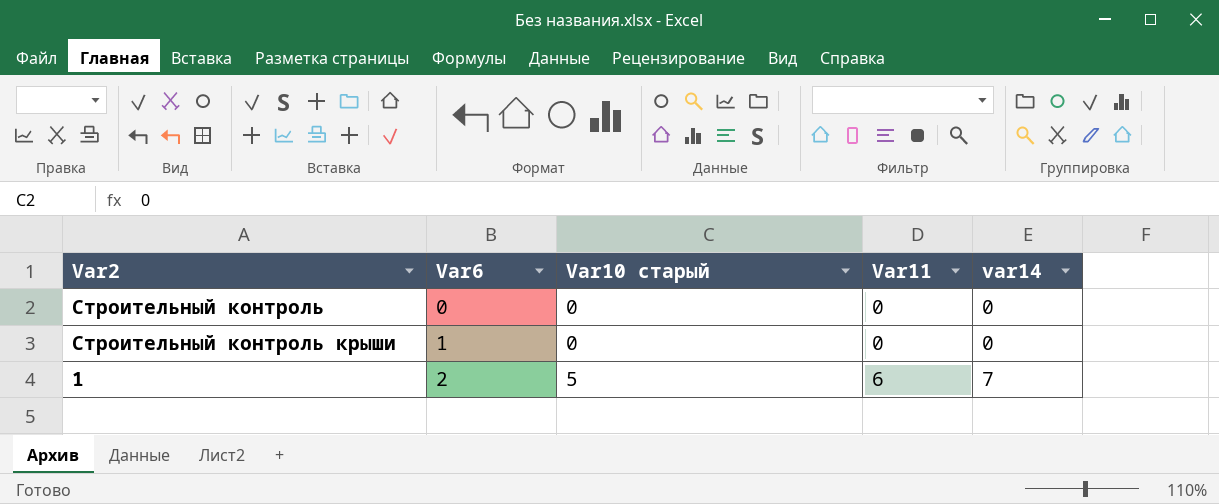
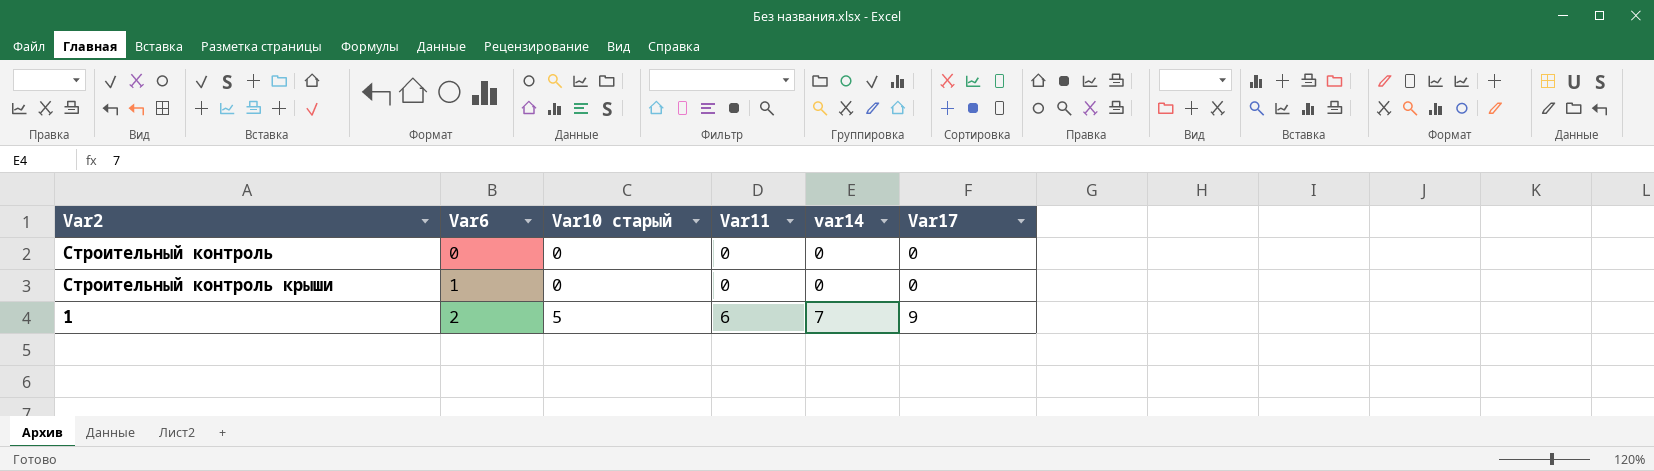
column Var17 | position: none -> 6

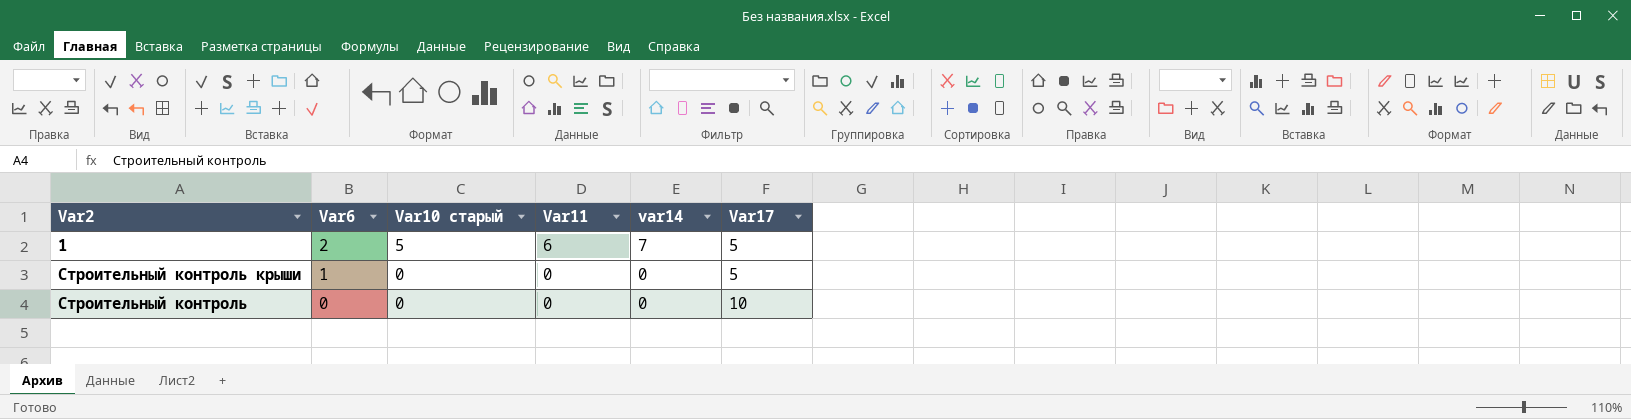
row order: Var6 ascending -> Var6 descending
1 | Var17: 9 -> 5
Строительный контроль крыши | Var17: 0 -> 5
Строительный контроль | Var17: 0 -> 10

